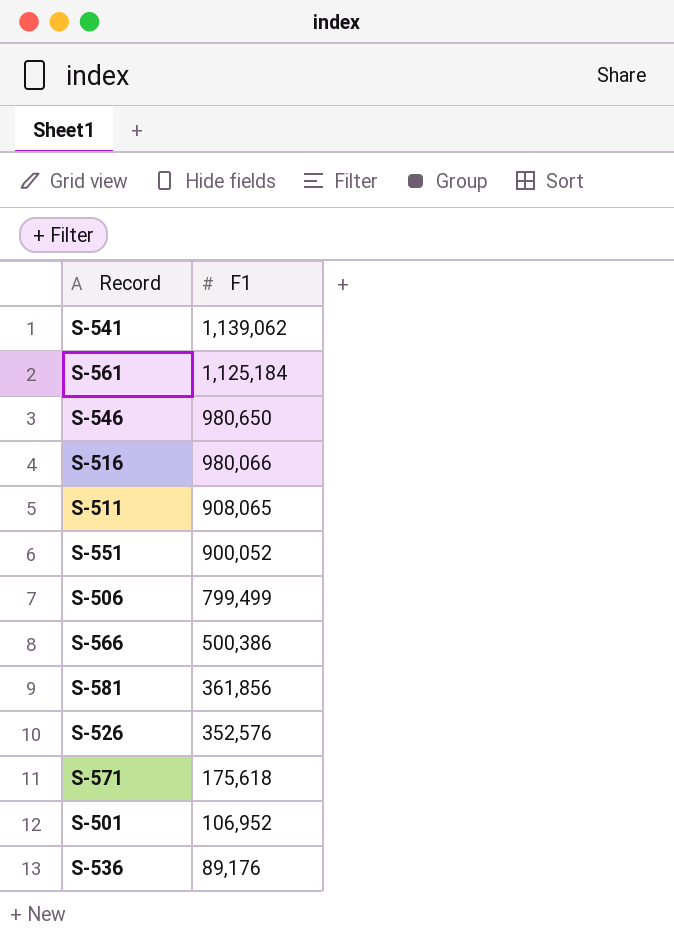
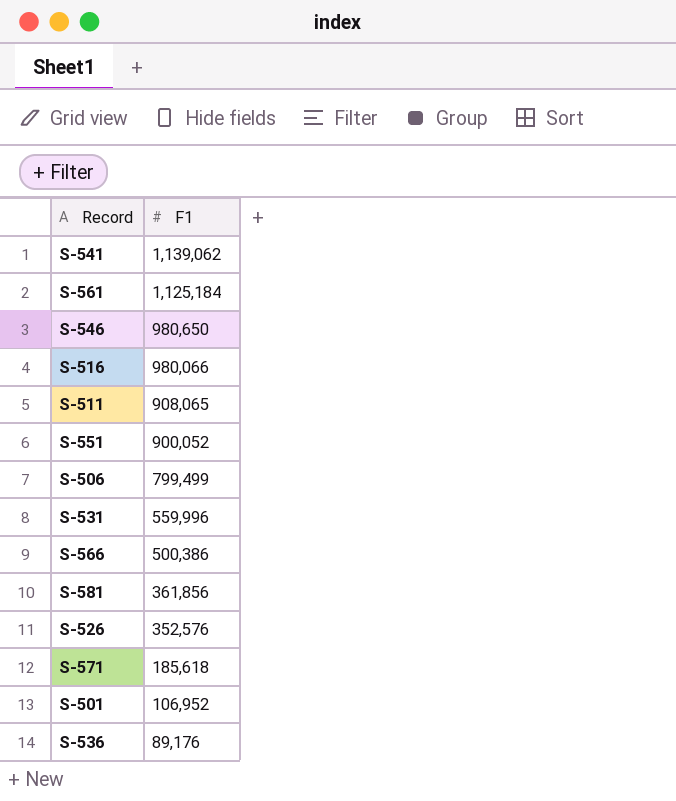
row S-531: none -> 559,996
S-571 | F1: 175,618 -> 185,618

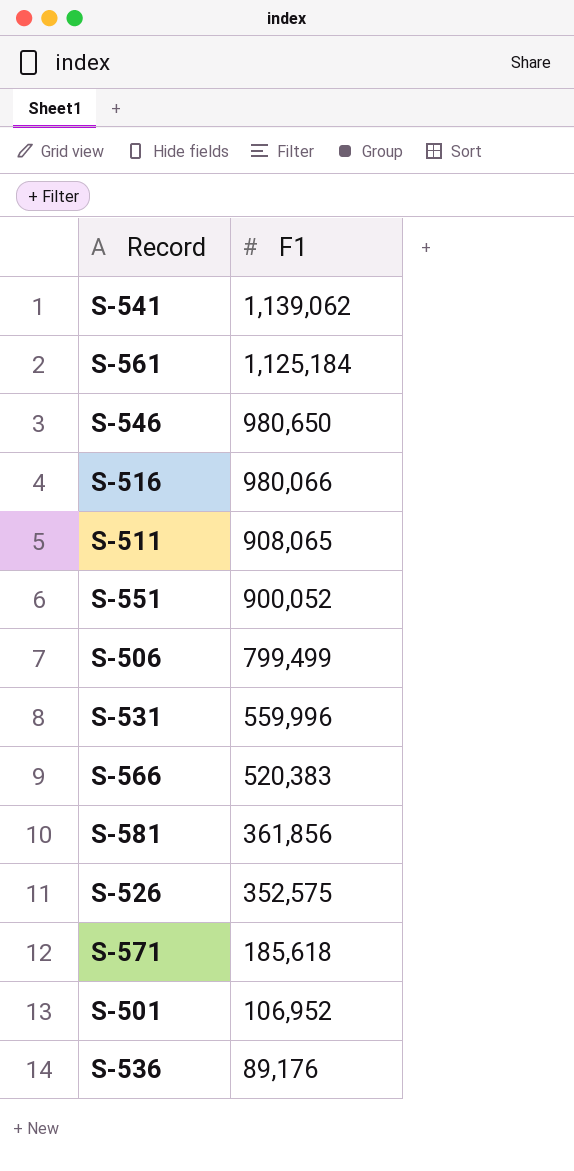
S-566 | F1: 500,386 -> 520,383
S-526 | F1: 352,576 -> 352,575

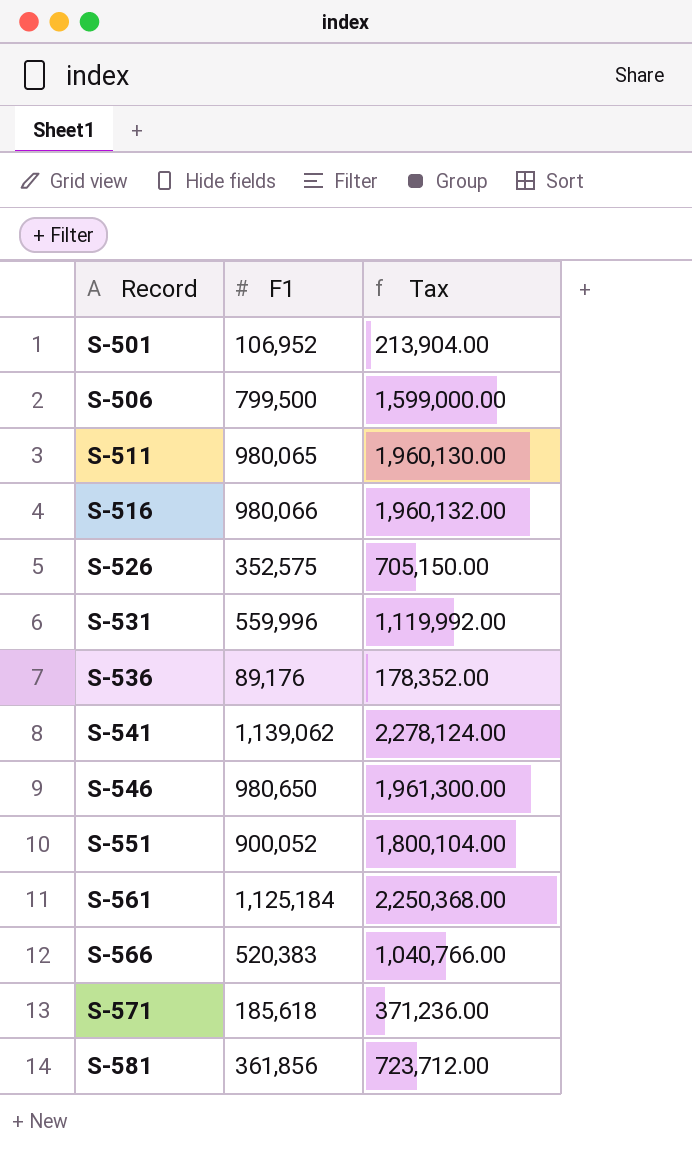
row order: F1 descending -> Record ascending
column Tax | formula: none -> [F1] * 2
S-506 | F1: 799,499 -> 799,500
S-511 | F1: 908,065 -> 980,065

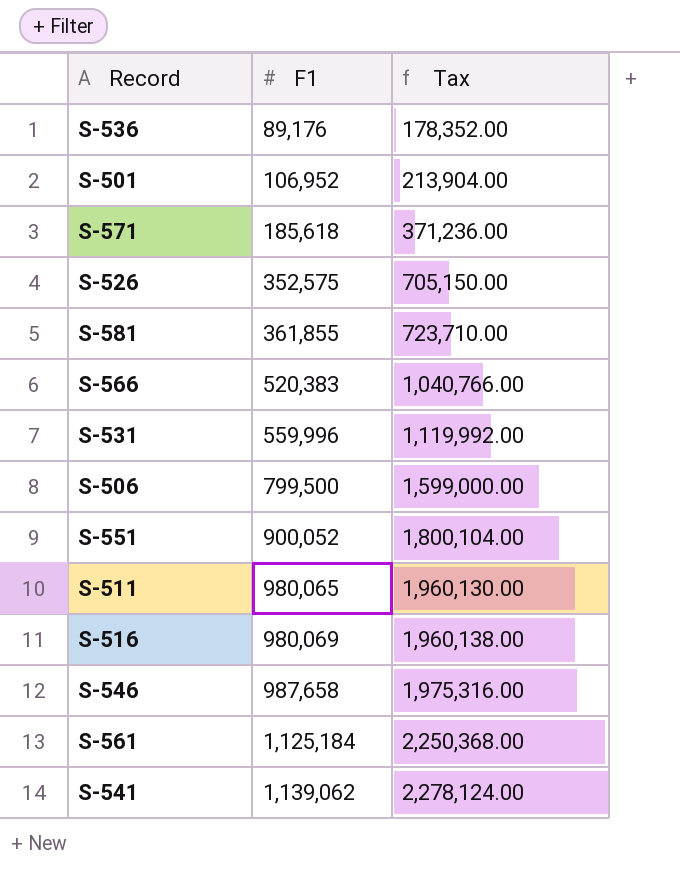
row order: Record ascending -> F1 ascending
S-581 | F1: 361,856 -> 361,855
S-581 | Tax: 723,712.00 -> 723,710.00
S-516 | F1: 980,066 -> 980,069
S-516 | Tax: 1,960,132.00 -> 1,960,138.00
S-546 | F1: 980,650 -> 987,658
S-546 | Tax: 1,961,300.00 -> 1,975,316.00

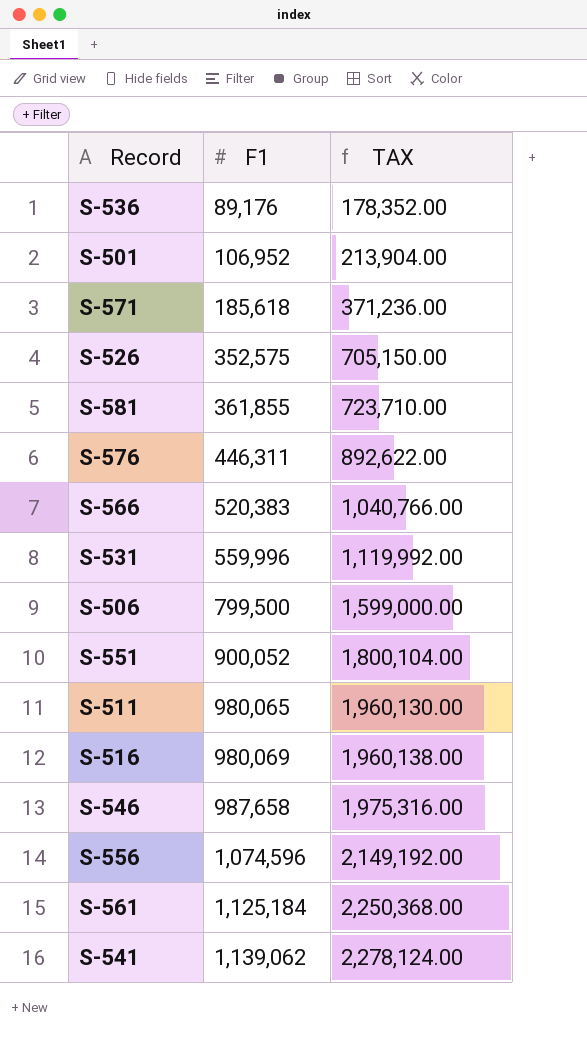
column name: Tax -> TAX
row S-576: none -> 446,311 | 892,622.00
row S-556: none -> 1,074,596 | 2,149,192.00

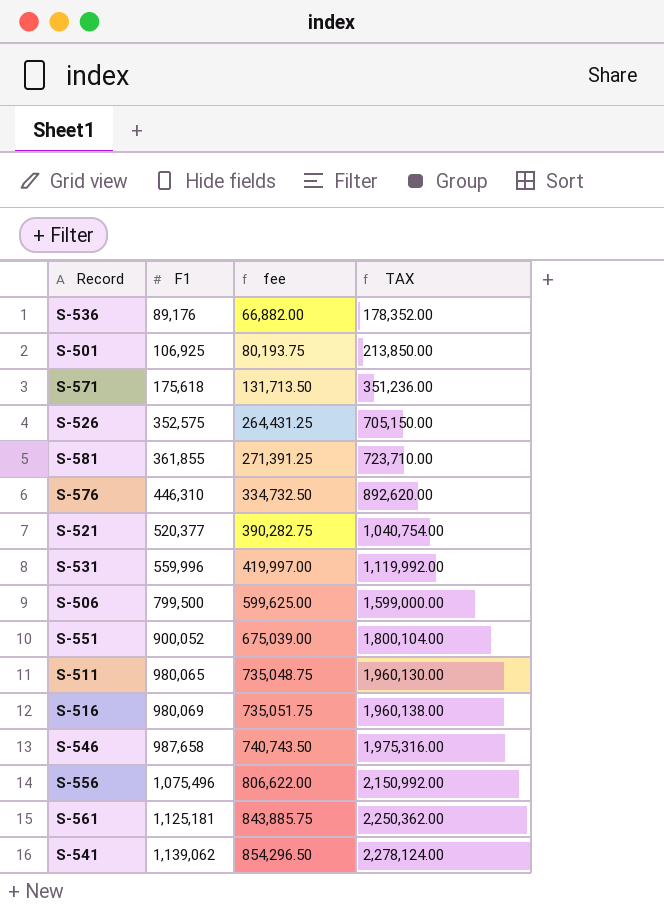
column fee | formula: none -> [F1] * 0.75
row S-566: 520,383 | 1,040,766.00 -> none
S-501 | F1: 106,952 -> 106,925
S-501 | TAX: 213,904.00 -> 213,850.00
S-571 | F1: 185,618 -> 175,618
S-571 | TAX: 371,236.00 -> 351,236.00
S-576 | F1: 446,311 -> 446,310
S-576 | TAX: 892,622.00 -> 892,620.00
row S-521: none -> 520,377 | 390,282.75 | 1,040,754.00
S-556 | F1: 1,074,596 -> 1,075,496
S-556 | TAX: 2,149,192.00 -> 2,150,992.00
S-561 | F1: 1,125,184 -> 1,125,181
S-561 | TAX: 2,250,368.00 -> 2,250,362.00

